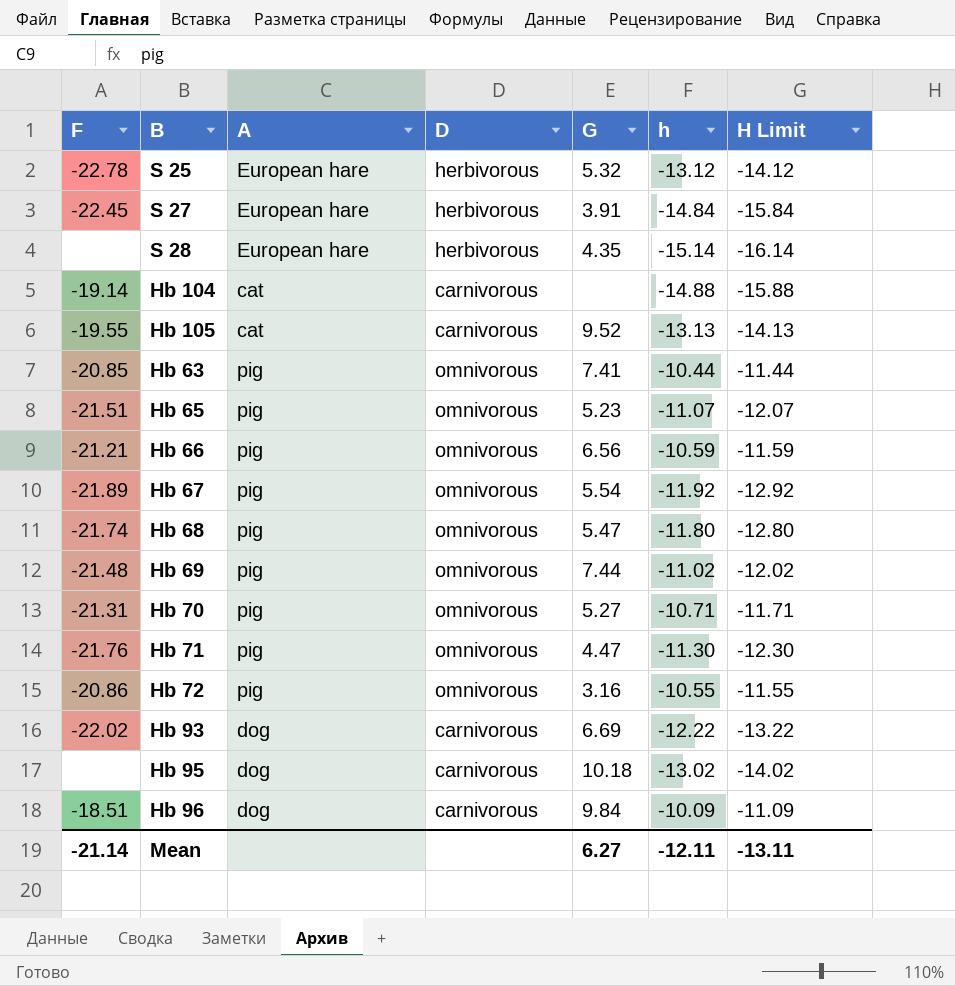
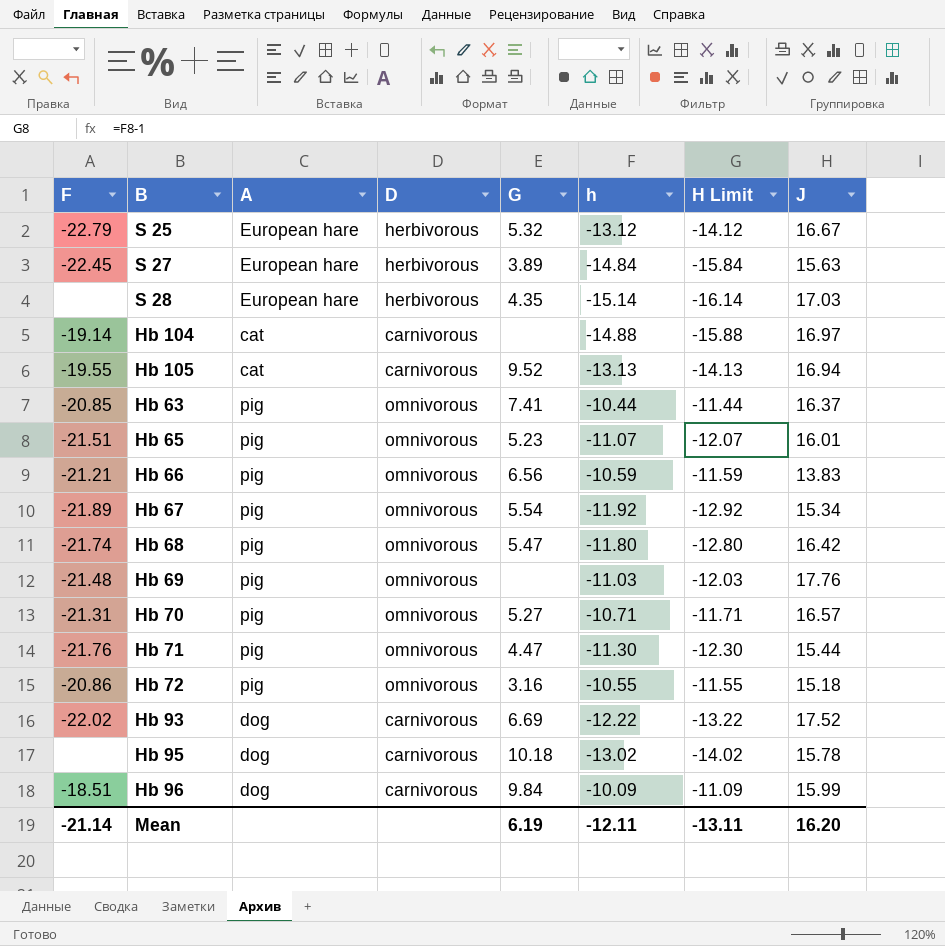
column J | position: none -> 8
S 25 | F: -22.78 -> -22.79
S 27 | G: 3.91 -> 3.89
Hb 69 | G: 7.44 -> none
Hb 69 | h: -11.02 -> -11.03
Hb 69 | H Limit: -12.02 -> -12.03
Mean | G: 6.27 -> 6.19

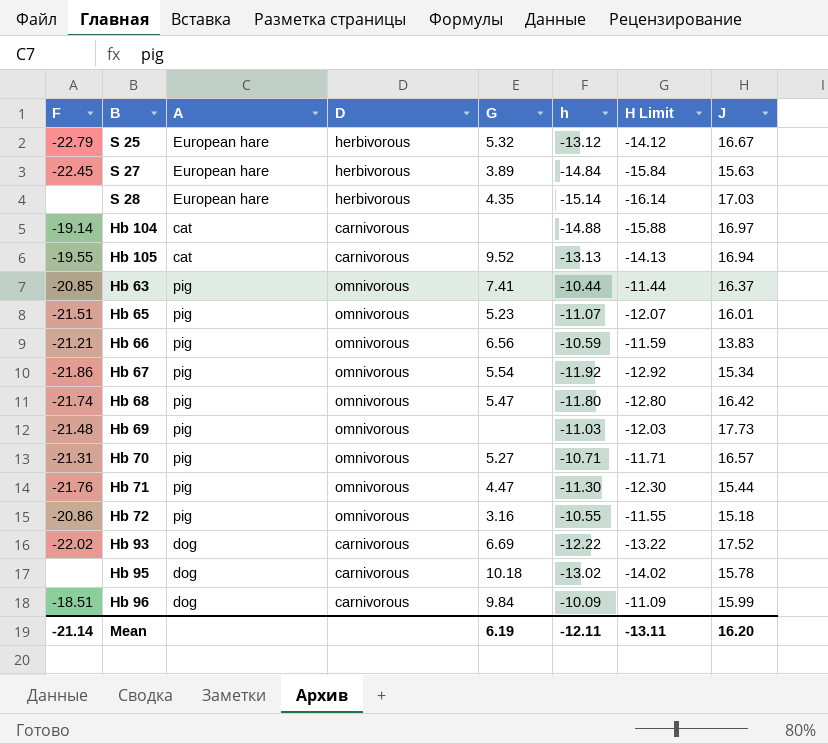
Hb 67 | F: -21.89 -> -21.86
Hb 69 | J: 17.76 -> 17.73

